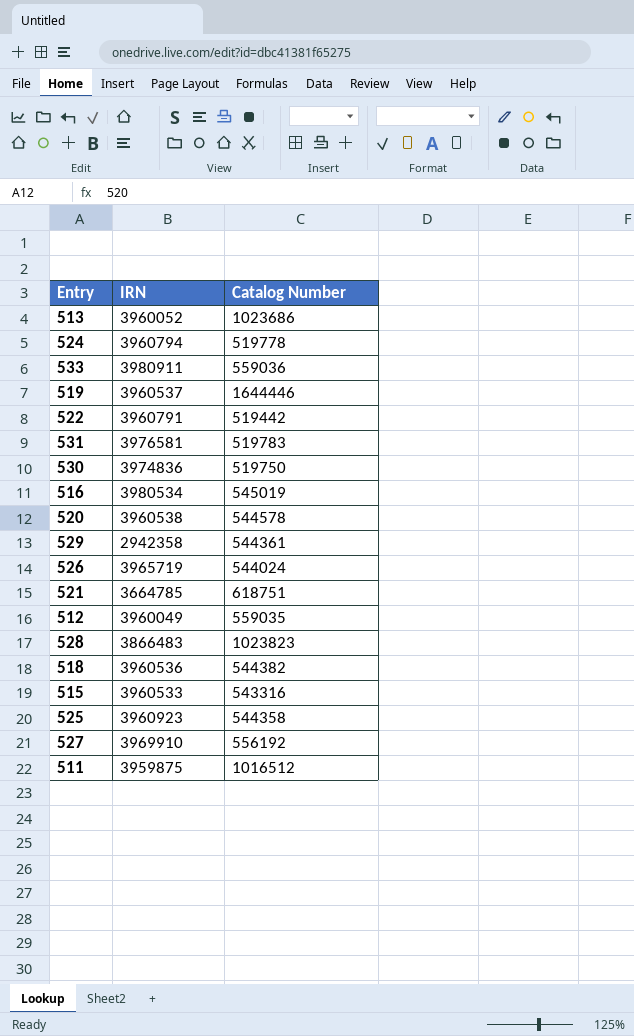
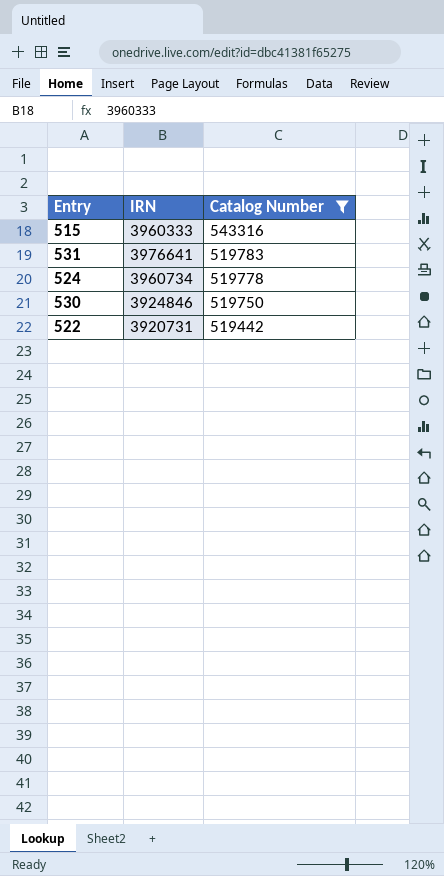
filter: none -> Catalog Number <= 543316
row order: none -> Catalog Number descending
515 | IRN: 3960533 -> 3960333
531 | IRN: 3976581 -> 3976641
524 | IRN: 3960794 -> 3960734
530 | IRN: 3974836 -> 3924846
522 | IRN: 3960791 -> 3920731

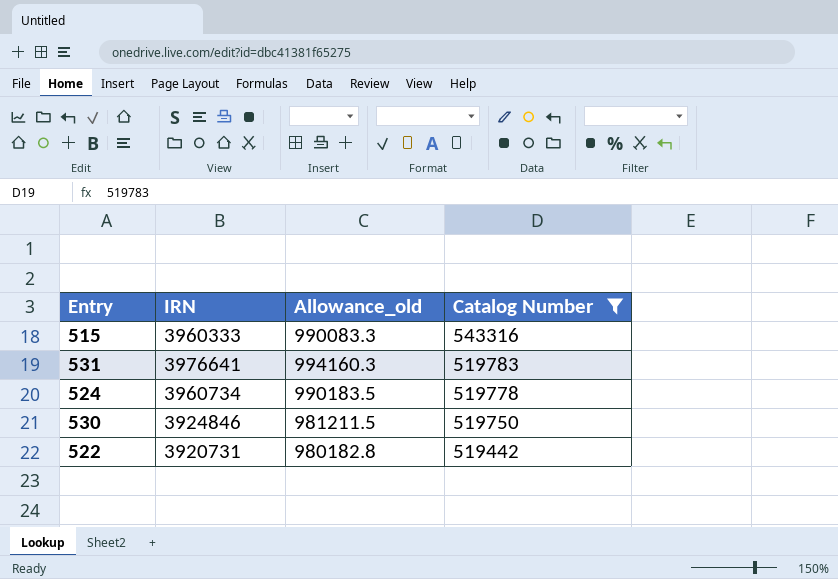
column Allowance_old | formula: none -> [IRN] * 0.25

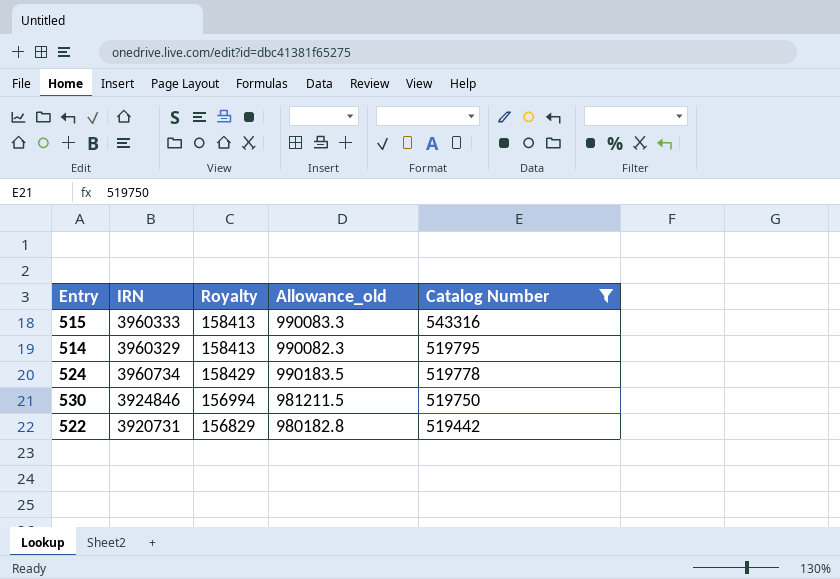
column Royalty | formula: none -> [IRN] * 0.04
row 531: 3976641 | 994160.3 | 519783 -> none
row 514: none -> 3960329 | 158413 | 990082.3 | 519795

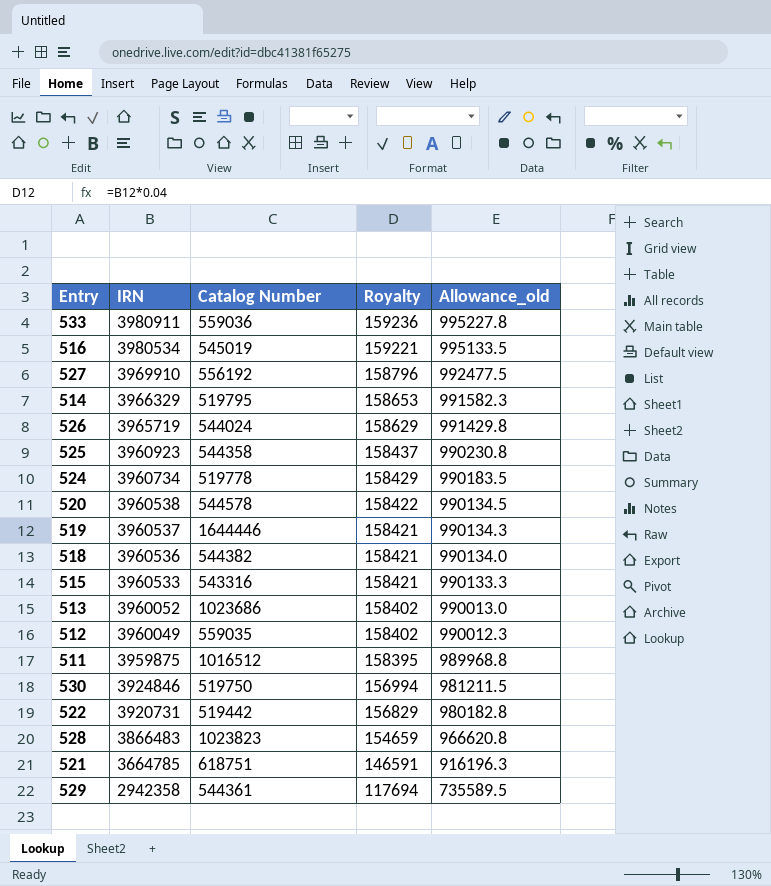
filter: Catalog Number <= 543316 -> none
row order: Catalog Number descending -> IRN descending
column Catalog Number | position: 5 -> 3
514 | IRN: 3960329 -> 3966329
514 | Royalty: 158413 -> 158653
514 | Allowance_old: 990082.3 -> 991582.3
515 | IRN: 3960333 -> 3960533
515 | Royalty: 158413 -> 158421
515 | Allowance_old: 990083.3 -> 990133.3

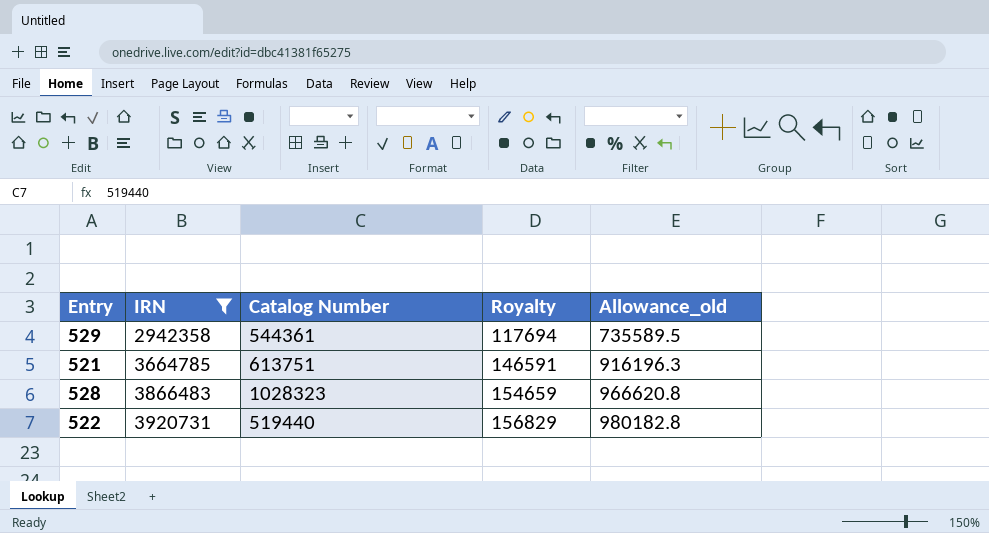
filter: none -> IRN <= 3920731
row order: IRN descending -> IRN ascending
521 | Catalog Number: 618751 -> 613751
528 | Catalog Number: 1023823 -> 1028323
522 | Catalog Number: 519442 -> 519440

